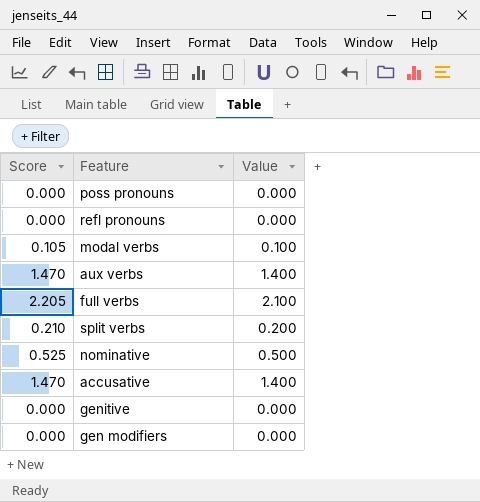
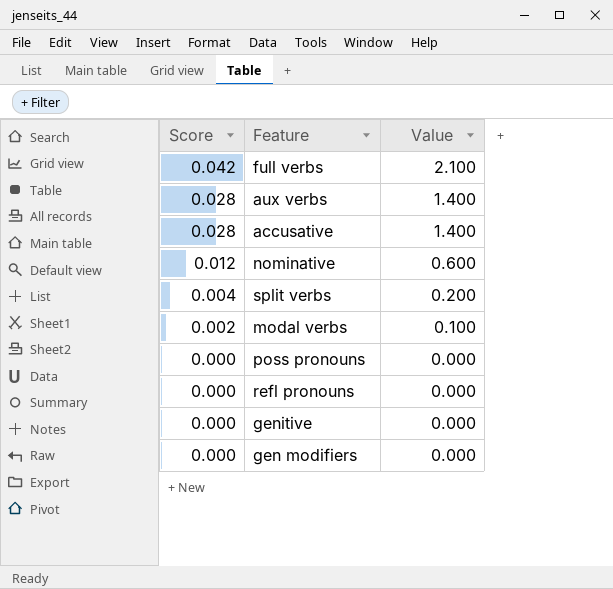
row order: none -> Score descending
column Score | formula: [Value] * 1.05 -> [Value] * 0.02
nominative | Value: 0.500 -> 0.600

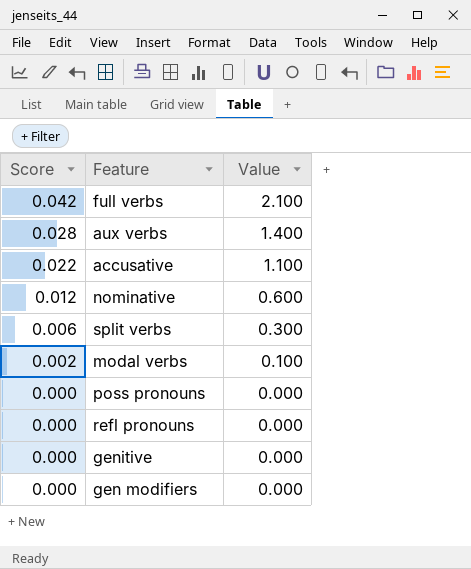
accusative | Score: 0.028 -> 0.022
accusative | Value: 1.400 -> 1.100
split verbs | Score: 0.004 -> 0.006
split verbs | Value: 0.200 -> 0.300

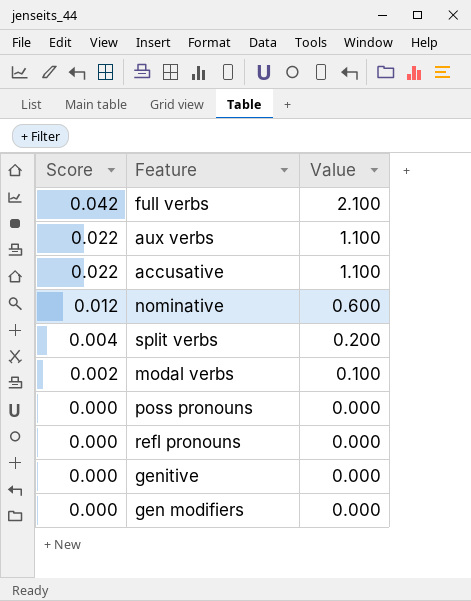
aux verbs | Score: 0.028 -> 0.022
aux verbs | Value: 1.400 -> 1.100
split verbs | Score: 0.006 -> 0.004
split verbs | Value: 0.300 -> 0.200

